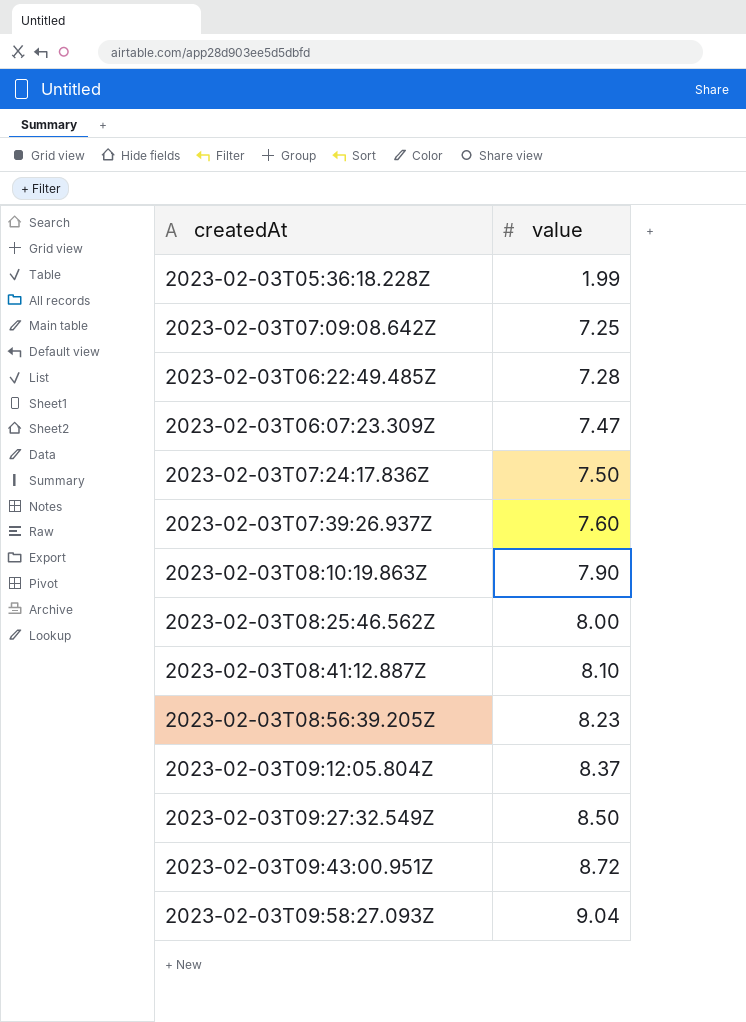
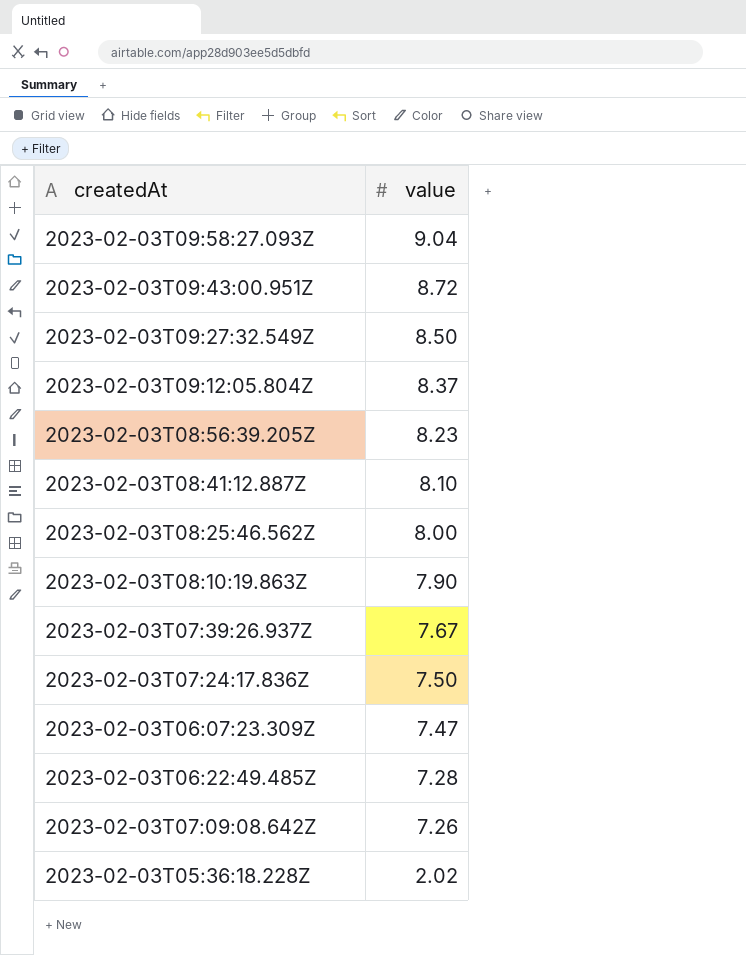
row order: value ascending -> value descending
2023-02-03T07:39:26.937Z | value: 7.60 -> 7.67
2023-02-03T07:09:08.642Z | value: 7.25 -> 7.26
2023-02-03T05:36:18.228Z | value: 1.99 -> 2.02

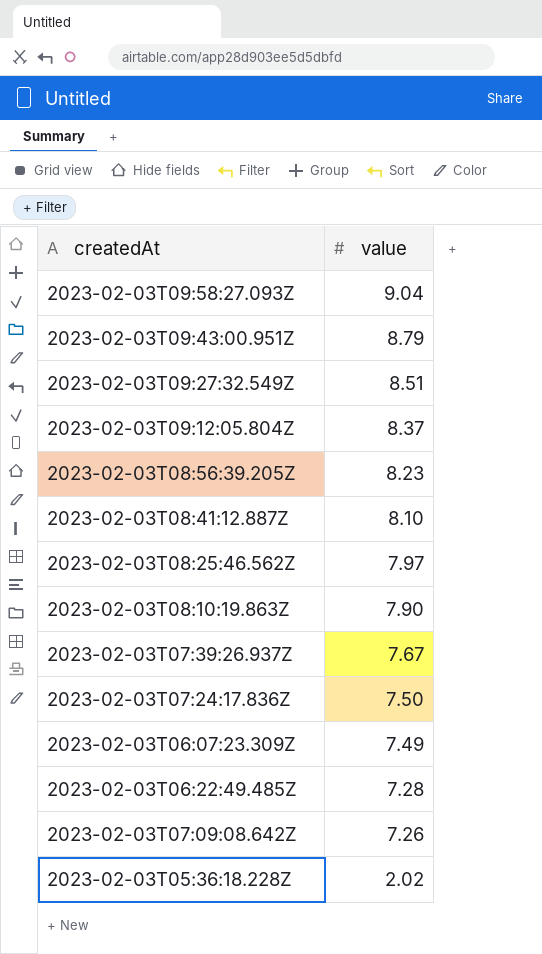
2023-02-03T09:43:00.951Z | value: 8.72 -> 8.79
2023-02-03T09:27:32.549Z | value: 8.50 -> 8.51
2023-02-03T08:25:46.562Z | value: 8.00 -> 7.97
2023-02-03T06:07:23.309Z | value: 7.47 -> 7.49

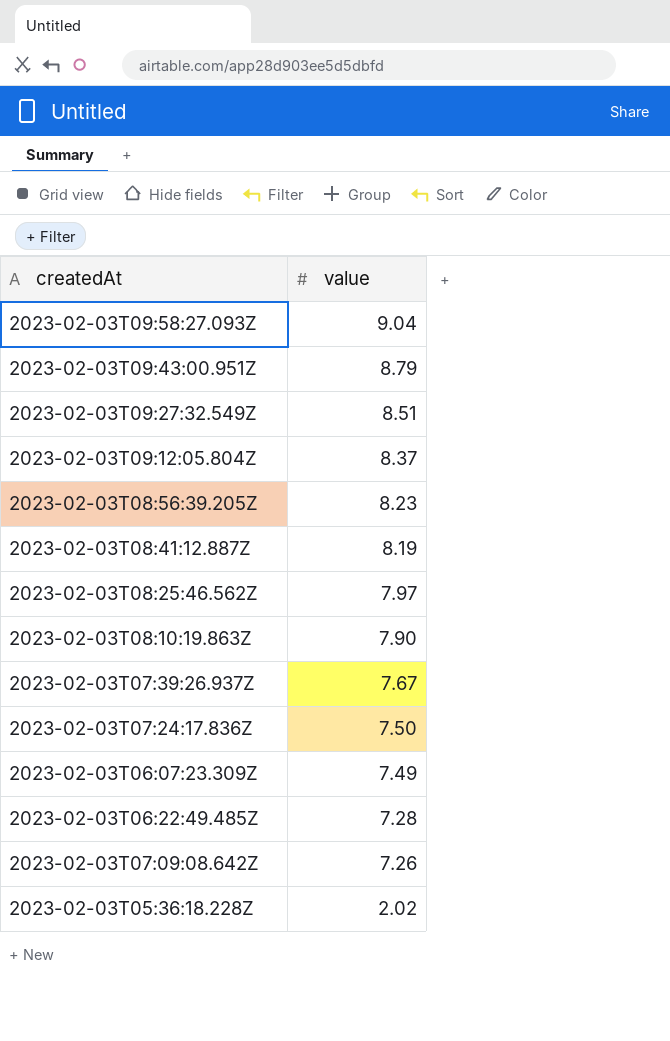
2023-02-03T08:41:12.887Z | value: 8.10 -> 8.19

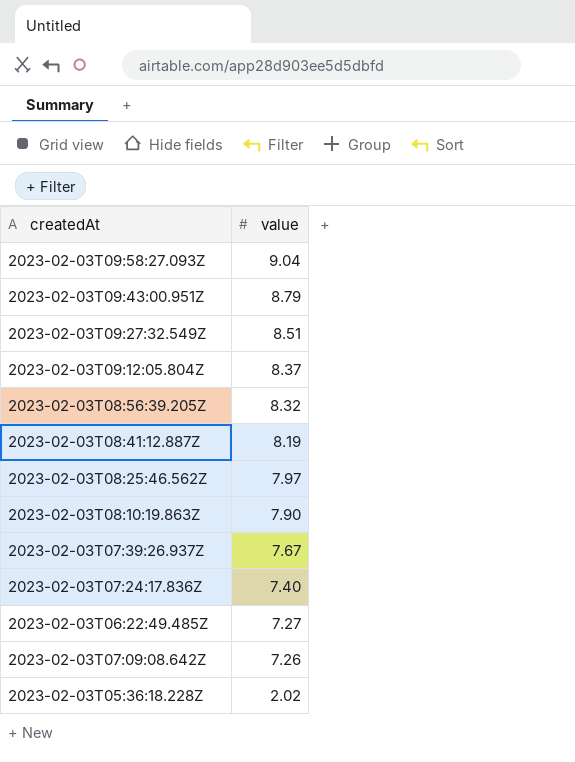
row 2023-02-03T06:07:23.309Z: 7.49 -> none
2023-02-03T08:56:39.205Z | value: 8.23 -> 8.32
2023-02-03T07:24:17.836Z | value: 7.50 -> 7.40
2023-02-03T06:22:49.485Z | value: 7.28 -> 7.27

